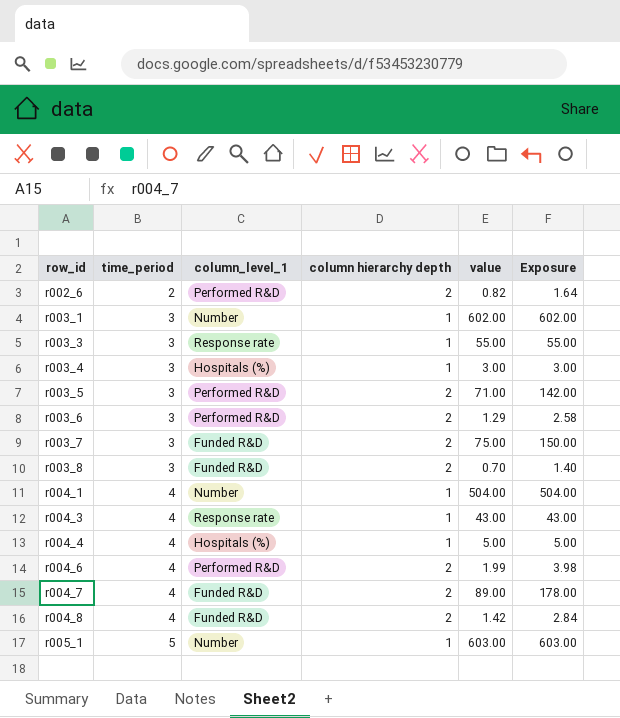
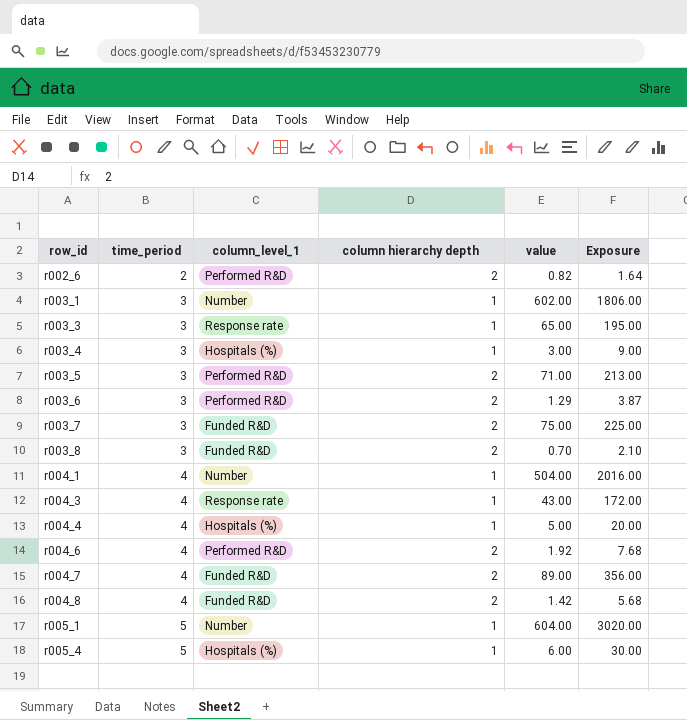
column Exposure | formula: [column hierarchy depth] * [value] -> [time_period] * [value]
r003_3 | value: 55.00 -> 65.00
r004_6 | value: 1.99 -> 1.92
r005_1 | value: 603.00 -> 604.00
row r005_4: none -> 5 | Hospitals (%) | 1 | 6.00 | 30.00

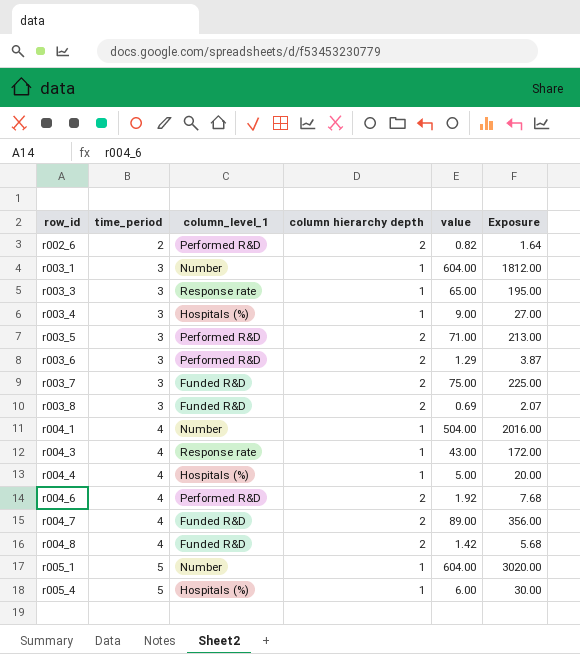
r003_1 | value: 602.00 -> 604.00
r003_1 | Exposure: 1806.00 -> 1812.00
r003_4 | value: 3.00 -> 9.00
r003_4 | Exposure: 9.00 -> 27.00
r003_8 | value: 0.70 -> 0.69
r003_8 | Exposure: 2.10 -> 2.07

